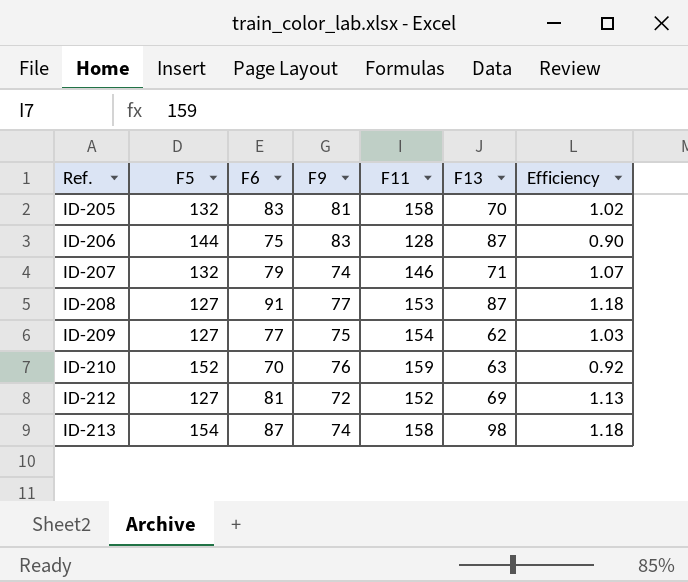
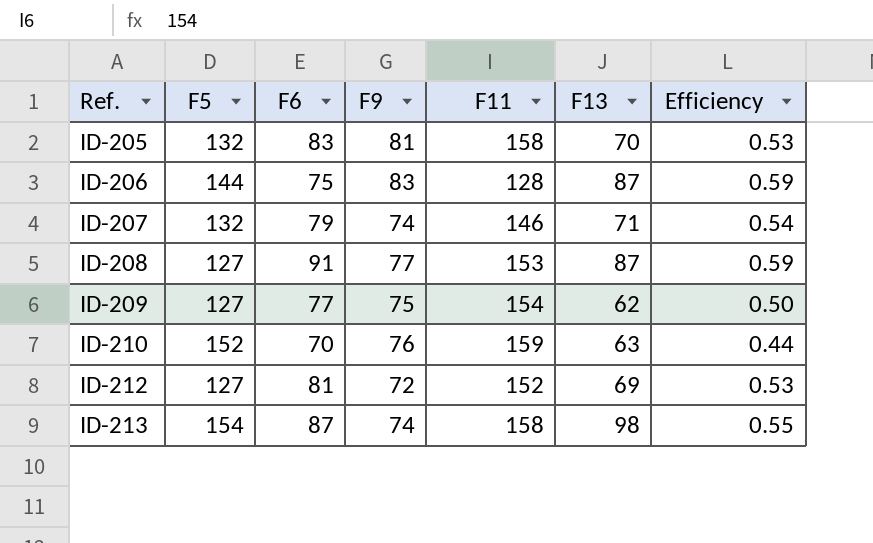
column Efficiency | formula: [F6] / [F9] -> [F6] / [F11]

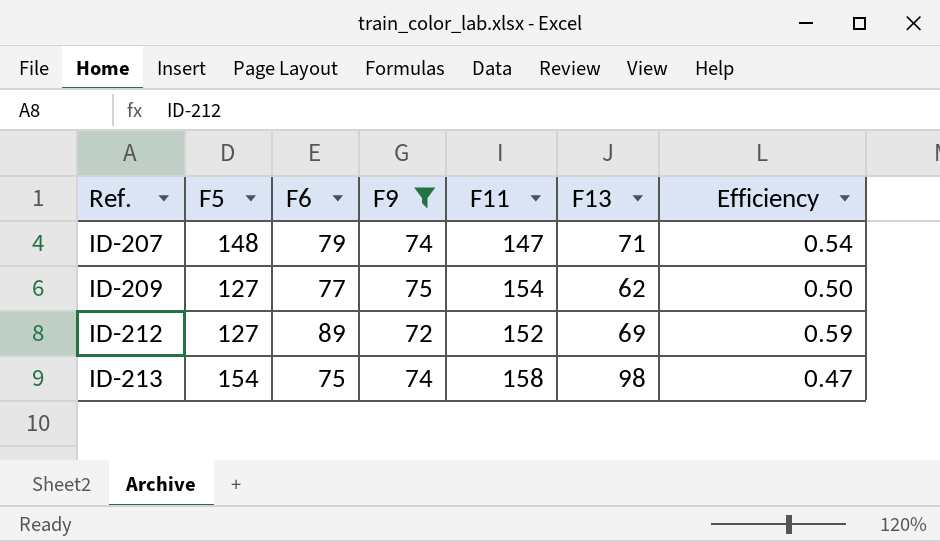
filter: none -> F9 <= 75
ID-207 | F5: 132 -> 148
ID-207 | F11: 146 -> 147
ID-212 | F6: 81 -> 89
ID-212 | Efficiency: 0.53 -> 0.59
ID-213 | F6: 87 -> 75
ID-213 | Efficiency: 0.55 -> 0.47

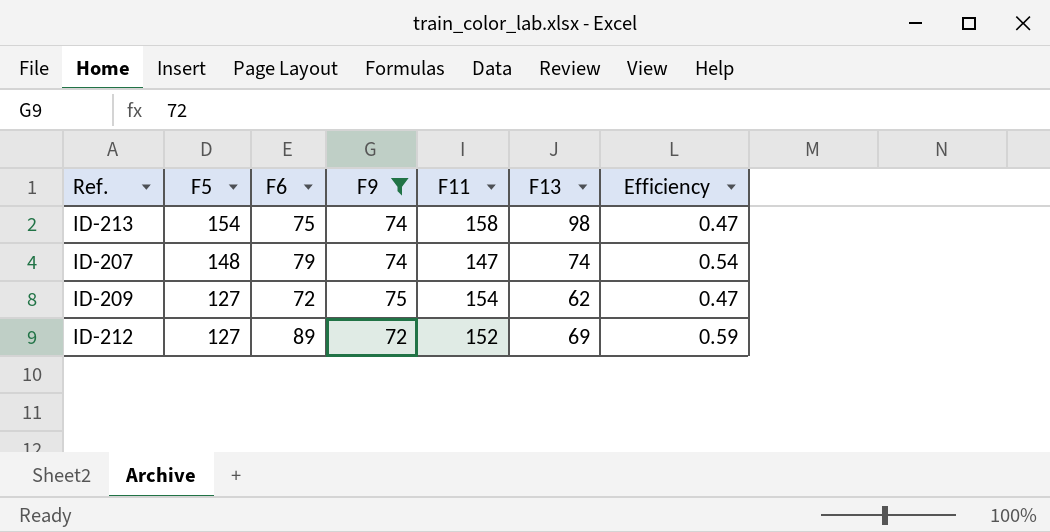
row order: Ref. ascending -> F5 descending
ID-207 | F13: 71 -> 74
ID-209 | F6: 77 -> 72
ID-209 | Efficiency: 0.50 -> 0.47

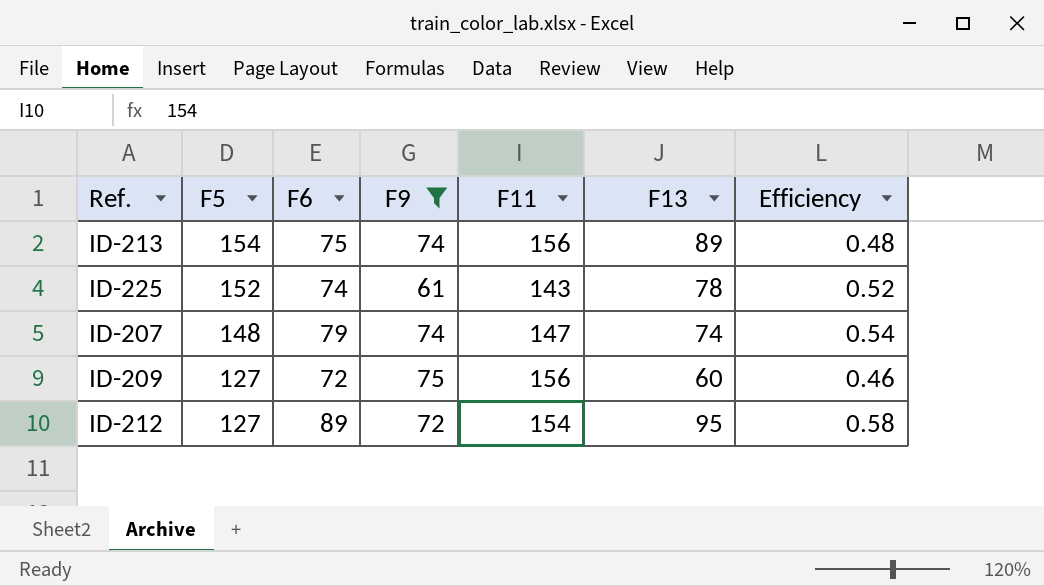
ID-213 | F11: 158 -> 156
ID-213 | F13: 98 -> 89
ID-213 | Efficiency: 0.47 -> 0.48
row ID-225: none -> 152 | 74 | 61 | 143 | 78 | 0.52
ID-209 | F11: 154 -> 156
ID-209 | F13: 62 -> 60
ID-209 | Efficiency: 0.47 -> 0.46
ID-212 | F11: 152 -> 154
ID-212 | F13: 69 -> 95
ID-212 | Efficiency: 0.59 -> 0.58

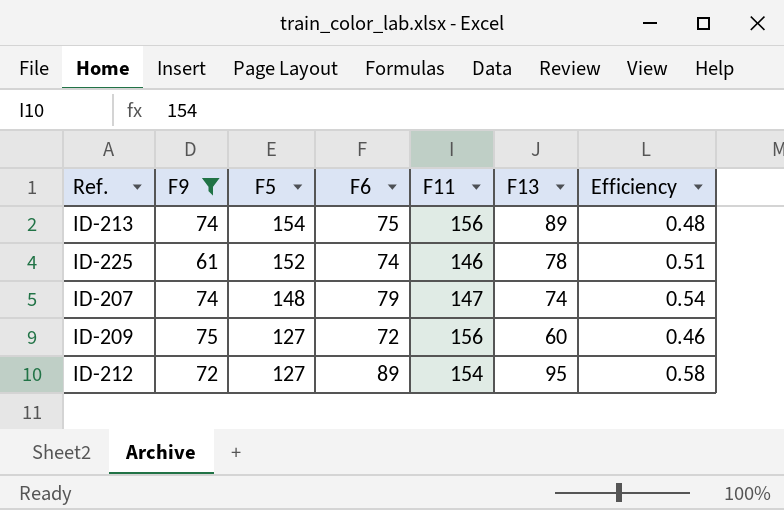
column F9 | position: 4 -> 2
ID-225 | F11: 143 -> 146
ID-225 | Efficiency: 0.52 -> 0.51

